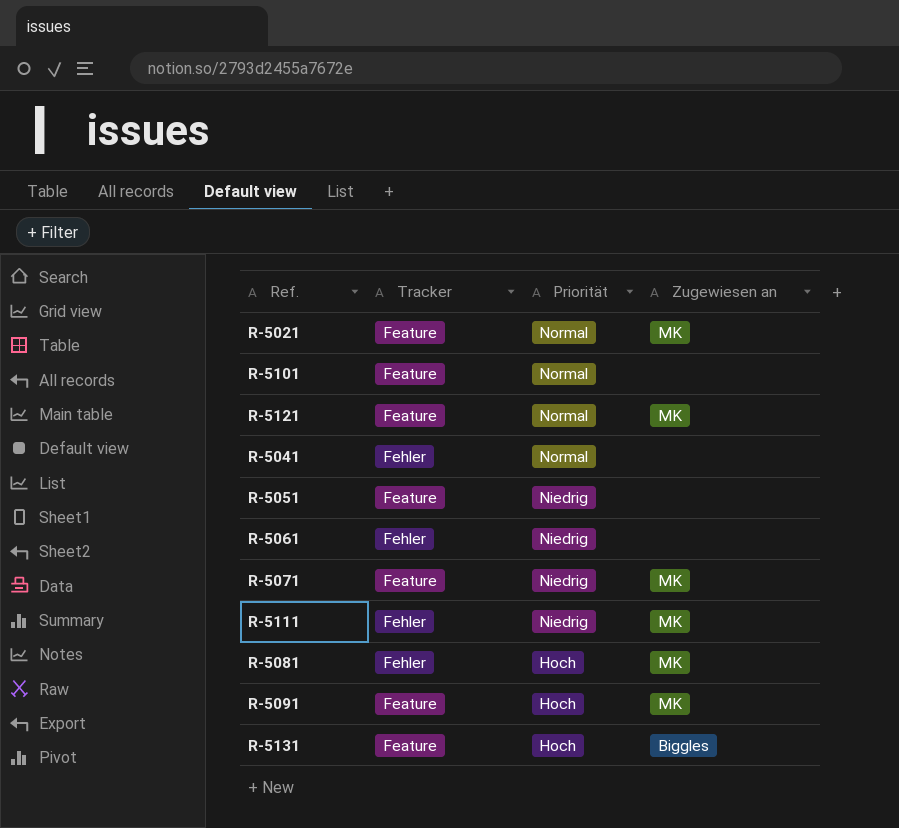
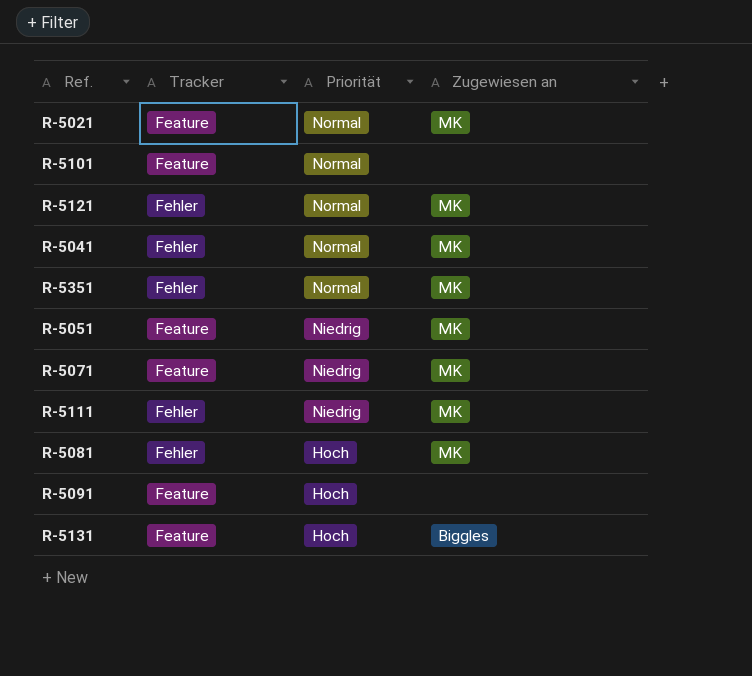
row R-5061: Fehler | Niedrig | none -> none
R-5121 | Tracker: Feature -> Fehler
R-5041 | Zugewiesen an: none -> MK
row R-5351: none -> Fehler | Normal | MK
R-5051 | Zugewiesen an: none -> MK
R-5091 | Zugewiesen an: MK -> none

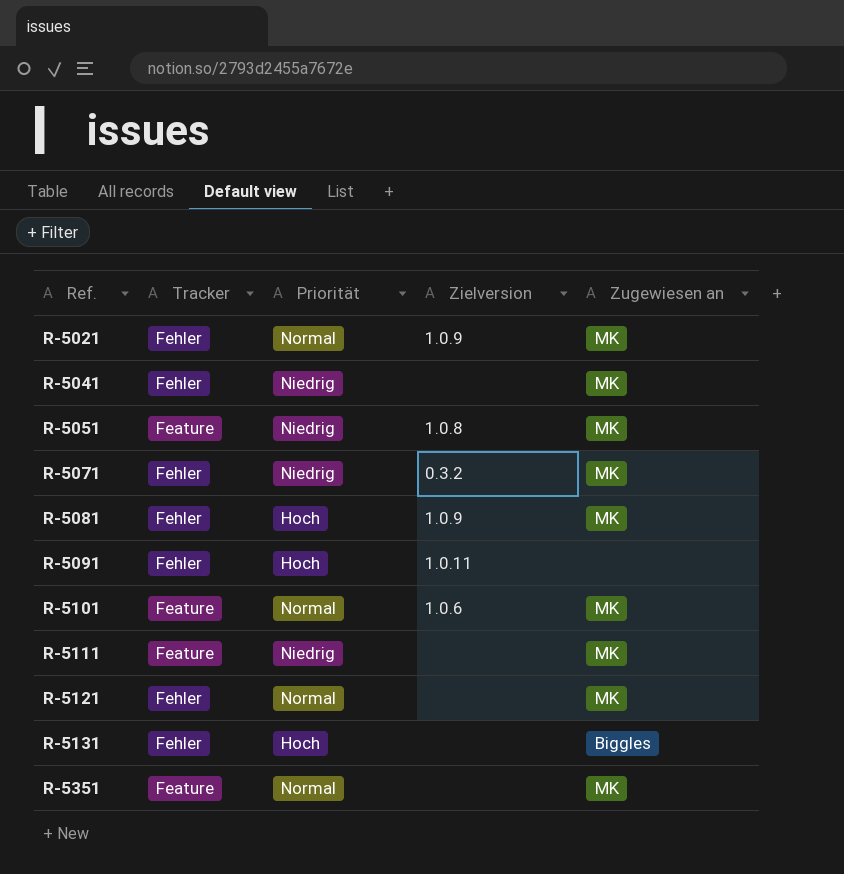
row order: Priorität descending -> Ref. ascending
column Zielversion | position: none -> 4
R-5021 | Tracker: Feature -> Fehler
R-5041 | Priorität: Normal -> Niedrig
R-5071 | Tracker: Feature -> Fehler
R-5091 | Tracker: Feature -> Fehler
R-5101 | Zugewiesen an: none -> MK
R-5111 | Tracker: Fehler -> Feature
R-5131 | Tracker: Feature -> Fehler
R-5351 | Tracker: Fehler -> Feature

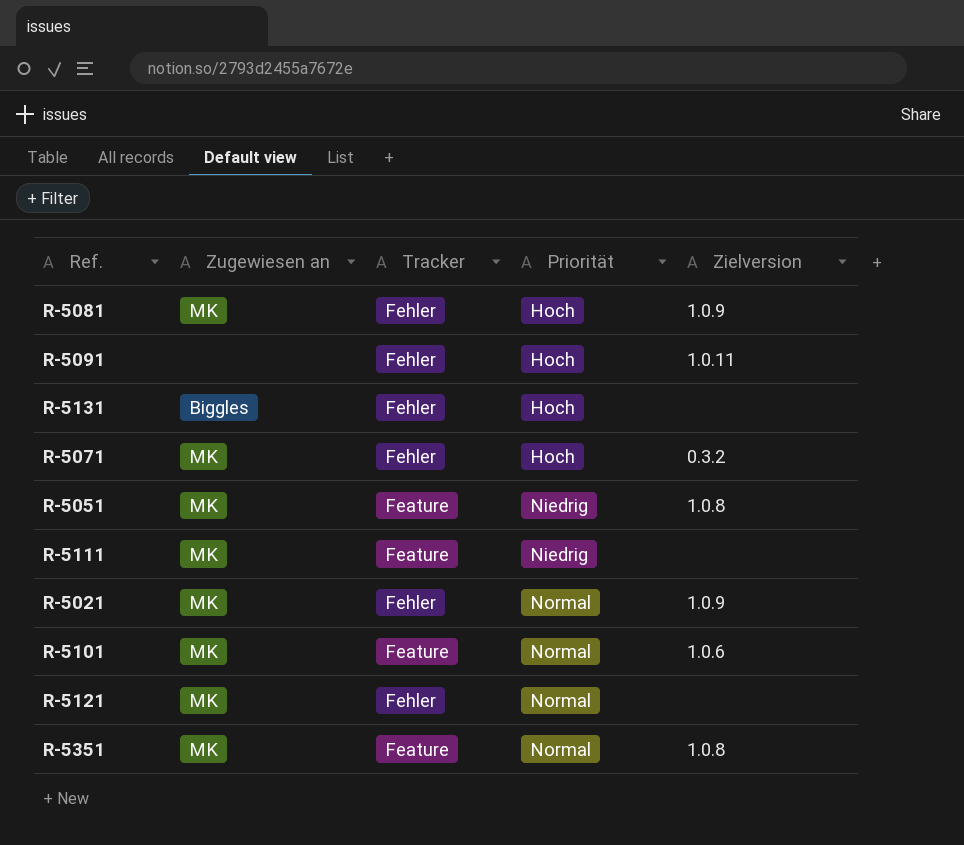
row order: Ref. ascending -> Priorität ascending
column Zugewiesen an | position: 5 -> 2
row R-5041: Fehler | Niedrig | none | MK -> none
R-5071 | Priorität: Niedrig -> Hoch
R-5351 | Zielversion: none -> 1.0.8

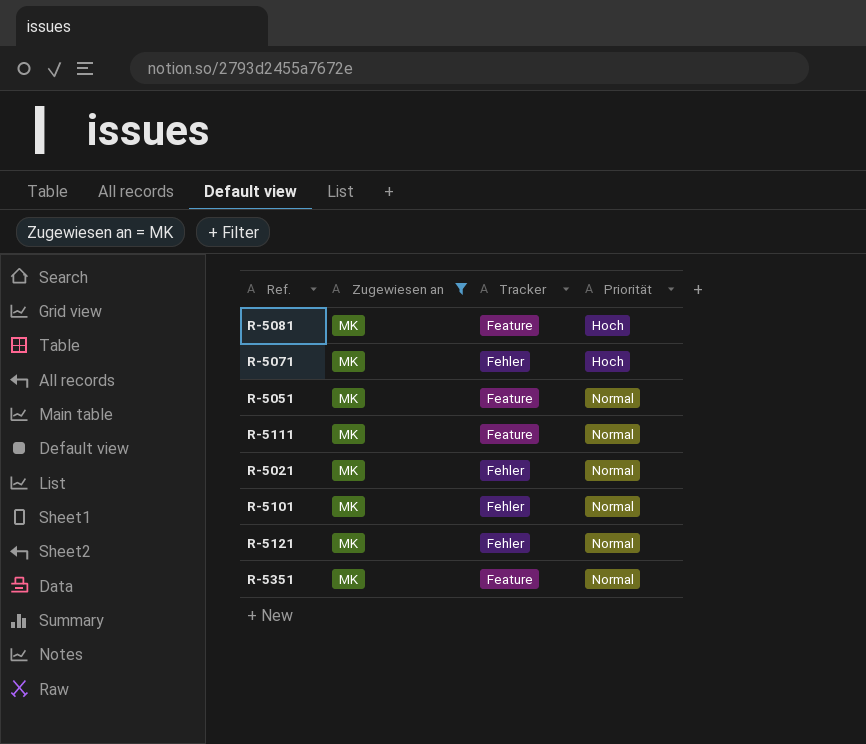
filter: none -> Zugewiesen an = MK
column Zielversion | position: 5 -> none
R-5081 | Tracker: Fehler -> Feature
R-5051 | Priorität: Niedrig -> Normal
R-5111 | Priorität: Niedrig -> Normal
R-5101 | Tracker: Feature -> Fehler

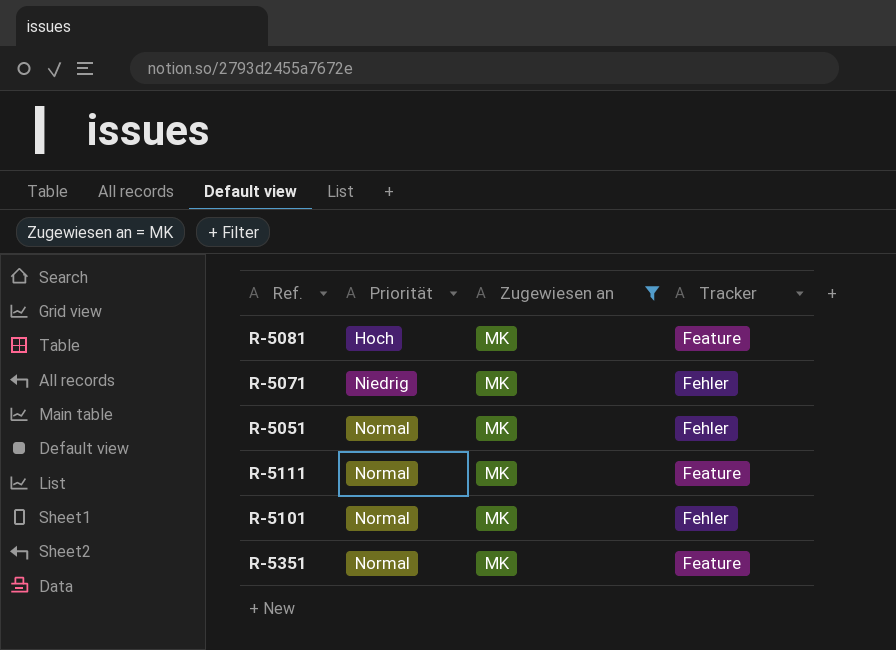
column Priorität | position: 4 -> 2
row R-5021: MK | Fehler | Normal -> none
row R-5121: MK | Fehler | Normal -> none
R-5071 | Priorität: Hoch -> Niedrig
R-5051 | Tracker: Feature -> Fehler

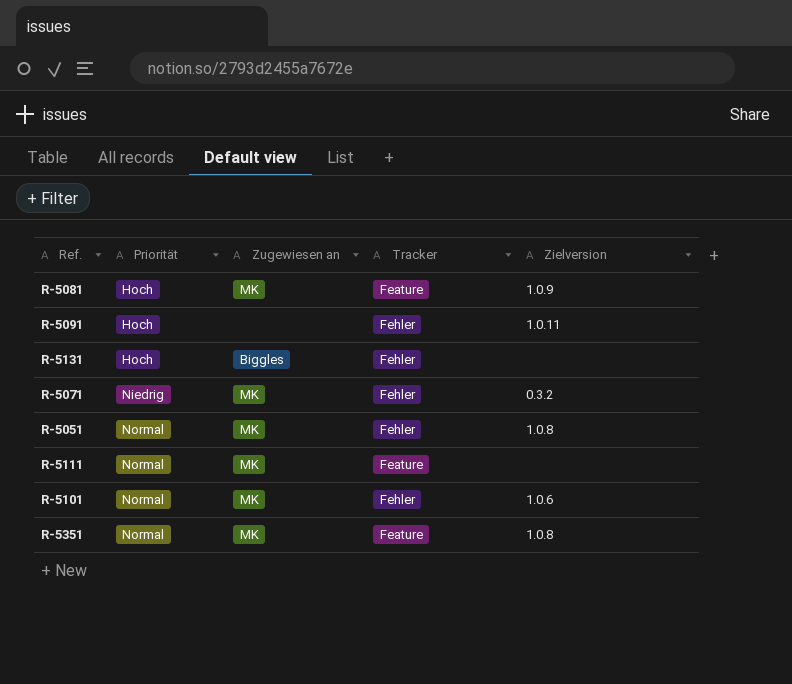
filter: Zugewiesen an = MK -> none
column Zielversion | position: none -> 5

